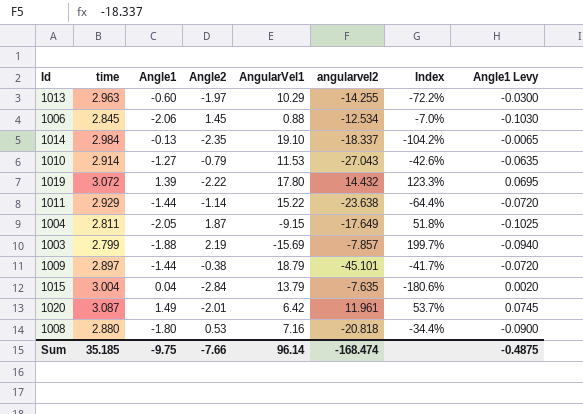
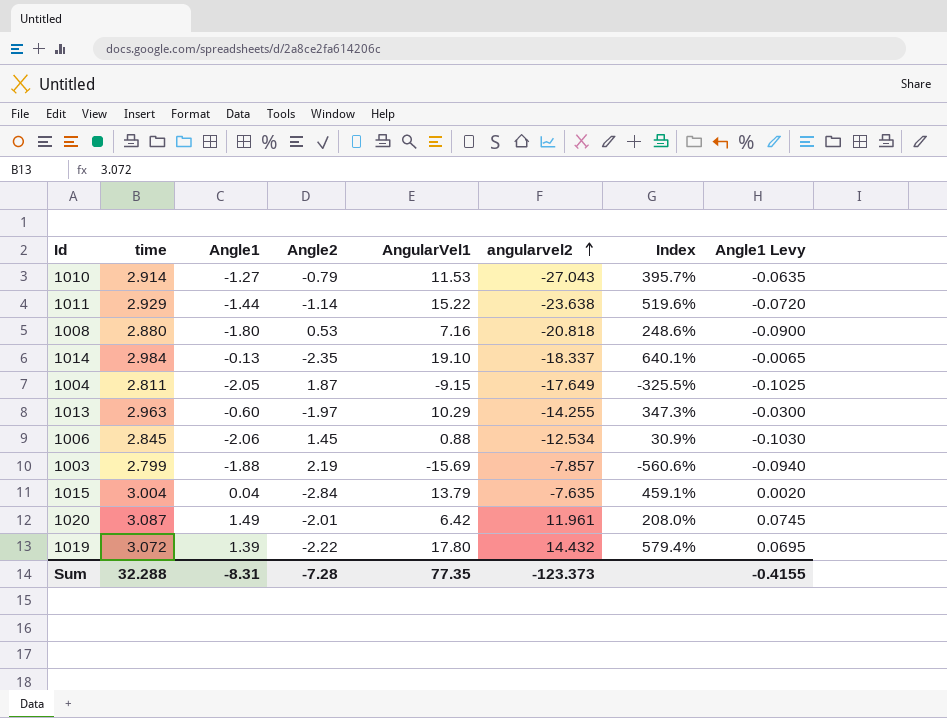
row order: none -> angularvel2 ascending
column Index | formula: [AngularVel1] / [angularvel2] -> [AngularVel1] / [time]
row 1009: 2.897 | -1.44 | -0.38 | 18.79 | -45.101 | -41.7% | -0.0720 -> none
Sum | time: 35.185 -> 32.288
Sum | Angle1: -9.75 -> -8.31
Sum | Angle2: -7.66 -> -7.28
Sum | AngularVel1: 96.14 -> 77.35
Sum | angularvel2: -168.474 -> -123.373
Sum | Angle1 Levy: -0.4875 -> -0.4155

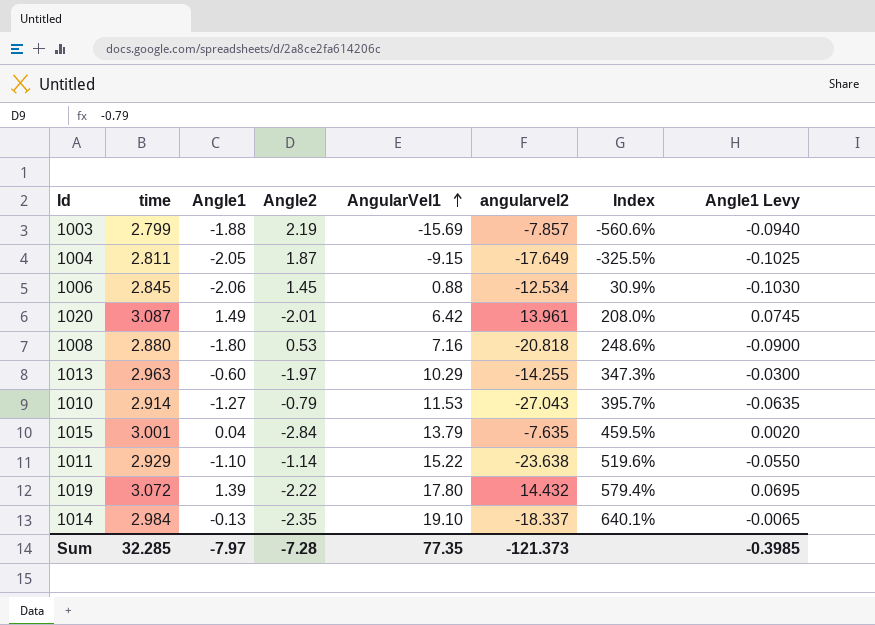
row order: angularvel2 ascending -> AngularVel1 ascending
1020 | angularvel2: 11.961 -> 13.961
1015 | time: 3.004 -> 3.001
1015 | Index: 459.1% -> 459.5%
1011 | Angle1: -1.44 -> -1.10
1011 | Angle1 Levy: -0.0720 -> -0.0550
Sum | time: 32.288 -> 32.285
Sum | Angle1: -8.31 -> -7.97
Sum | angularvel2: -123.373 -> -121.373
Sum | Angle1 Levy: -0.4155 -> -0.3985

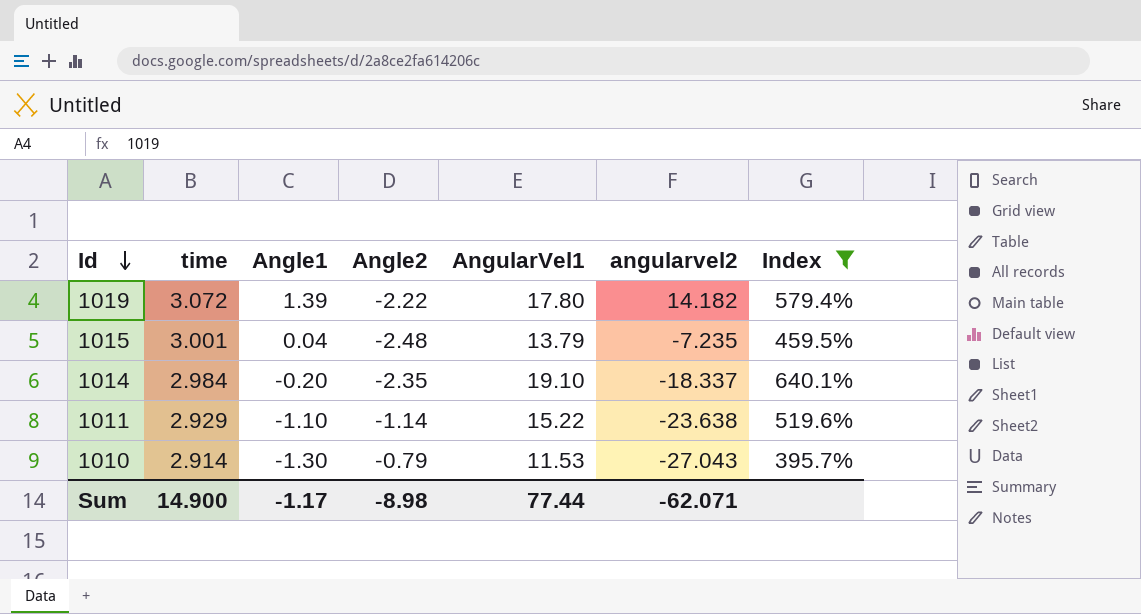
filter: none -> Index >= 395.7%
row order: AngularVel1 ascending -> Id descending
column Angle1 Levy | formula: [Angle1] * 0.05 -> none
1019 | angularvel2: 14.432 -> 14.182
1015 | Angle2: -2.84 -> -2.48
1015 | angularvel2: -7.635 -> -7.235
1014 | Angle1: -0.13 -> -0.20
1010 | Angle1: -1.27 -> -1.30
Sum | time: 32.285 -> 14.900
Sum | Angle1: -7.97 -> -1.17
Sum | Angle2: -7.28 -> -8.98
Sum | AngularVel1: 77.35 -> 77.44
Sum | angularvel2: -121.373 -> -62.071

